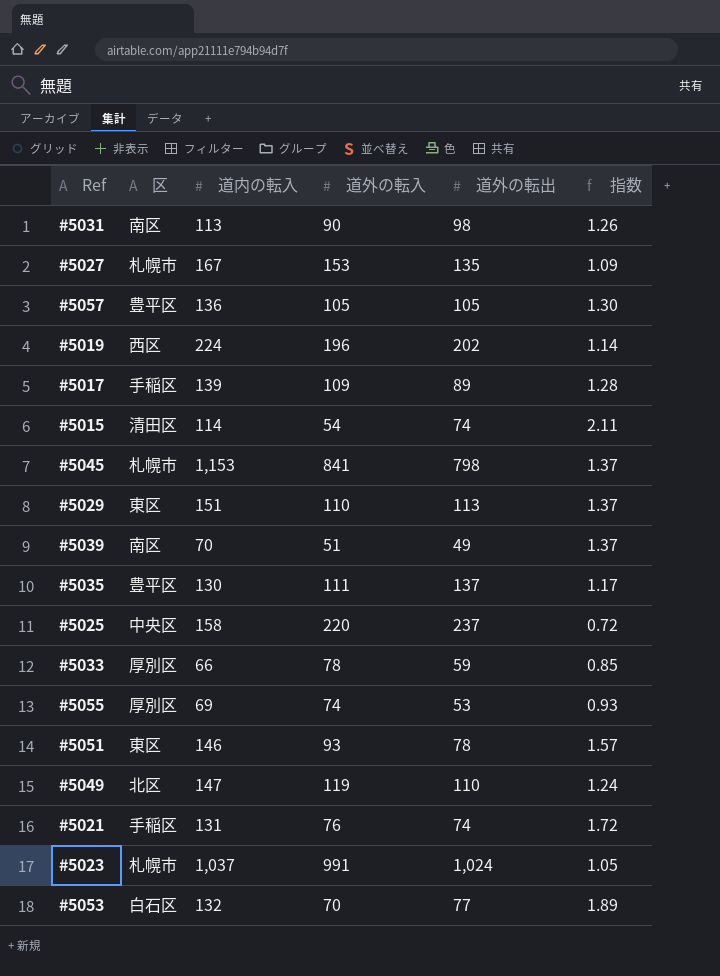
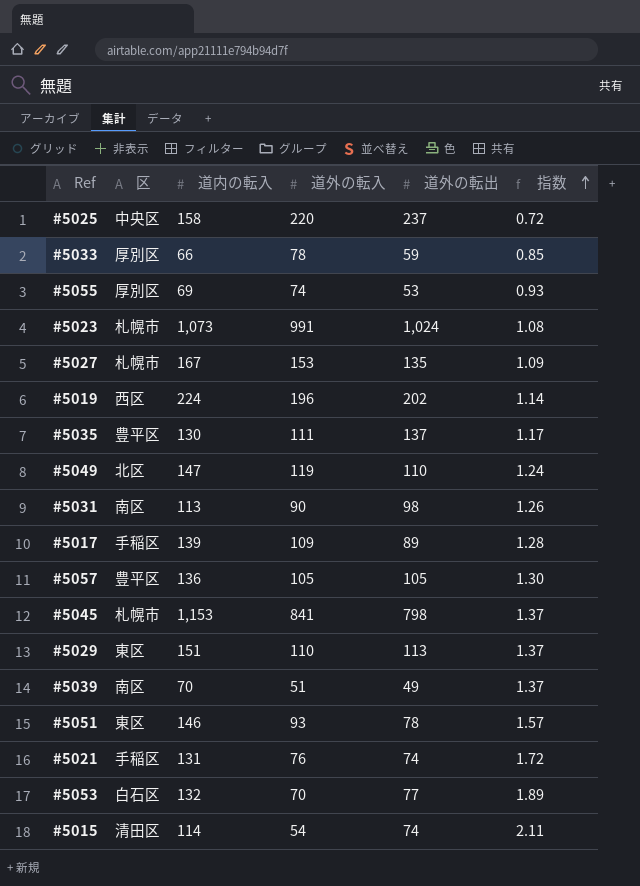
row order: none -> 指数 ascending
#5023 | 道内の転入: 1,037 -> 1,073
#5023 | 指数: 1.05 -> 1.08

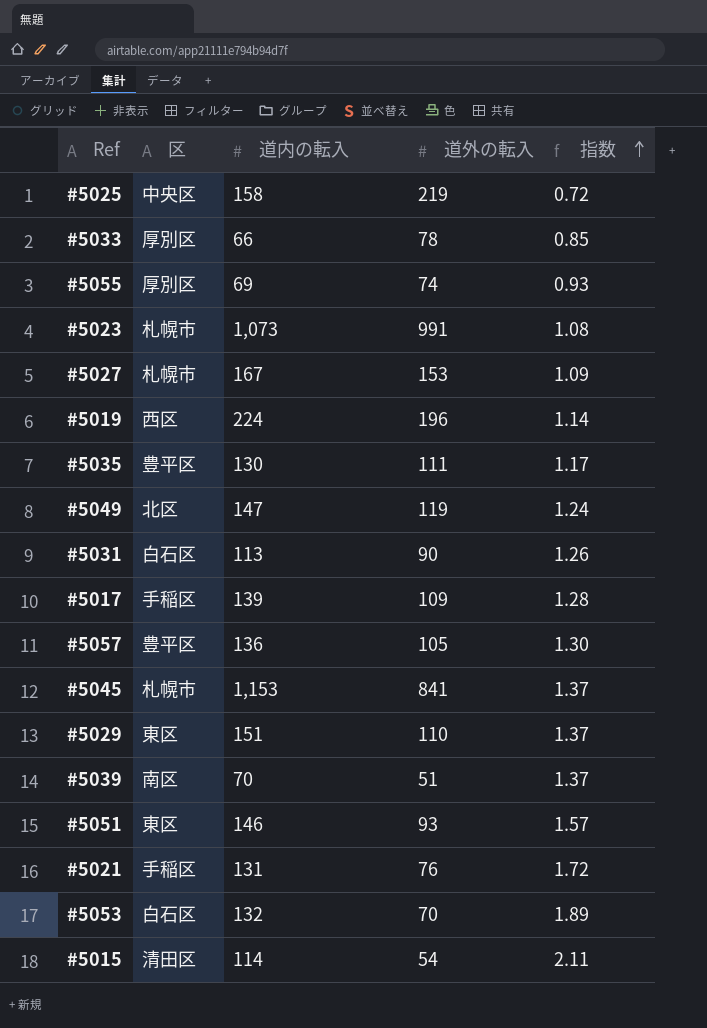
column 道外の転出 | position: 5 -> none
#5025 | 道外の転入: 220 -> 219
#5031 | 区: 南区 -> 白石区

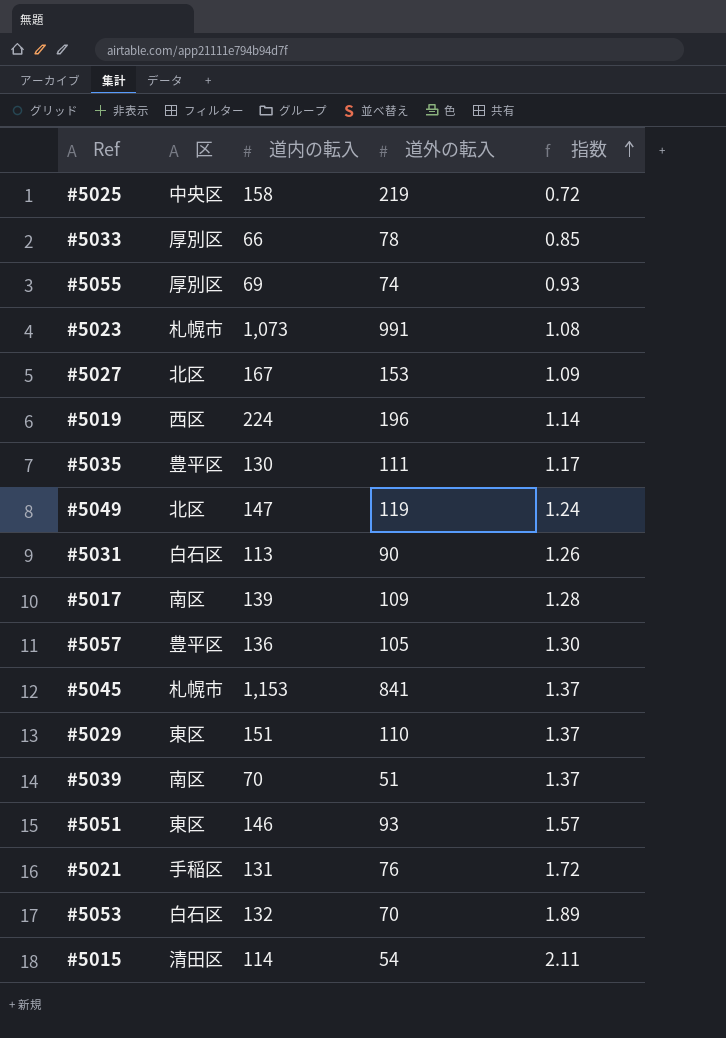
#5027 | 区: 札幌市 -> 北区
#5017 | 区: 手稲区 -> 南区

